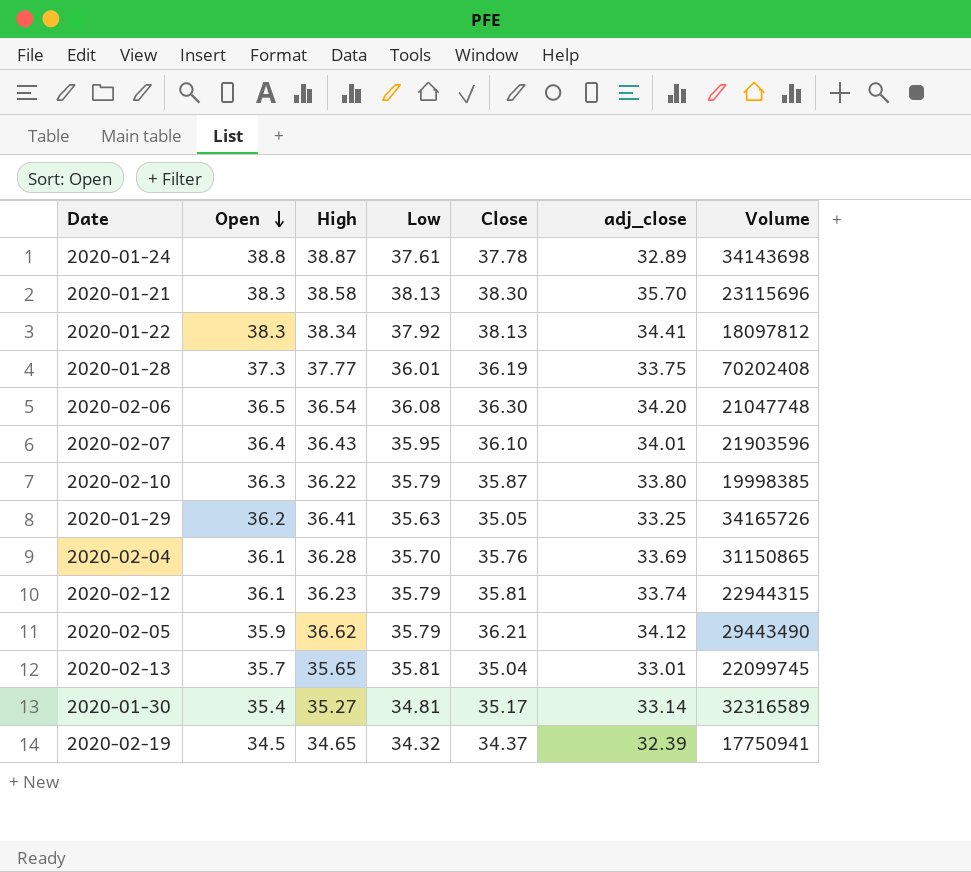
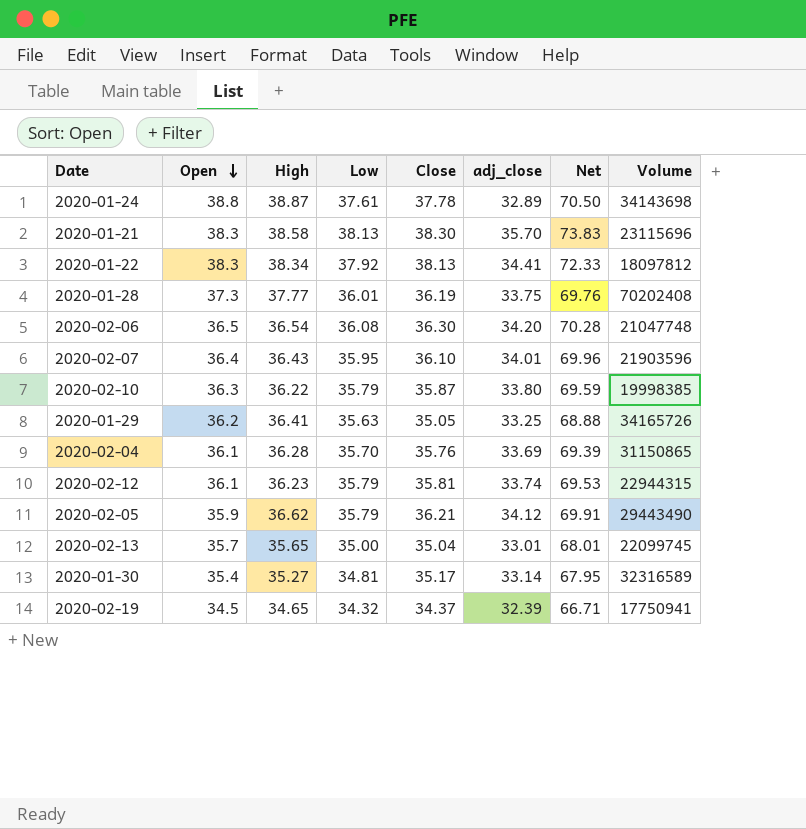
column Net | formula: none -> [Low] + [adj_close]
2020-02-13 | Low: 35.81 -> 35.00

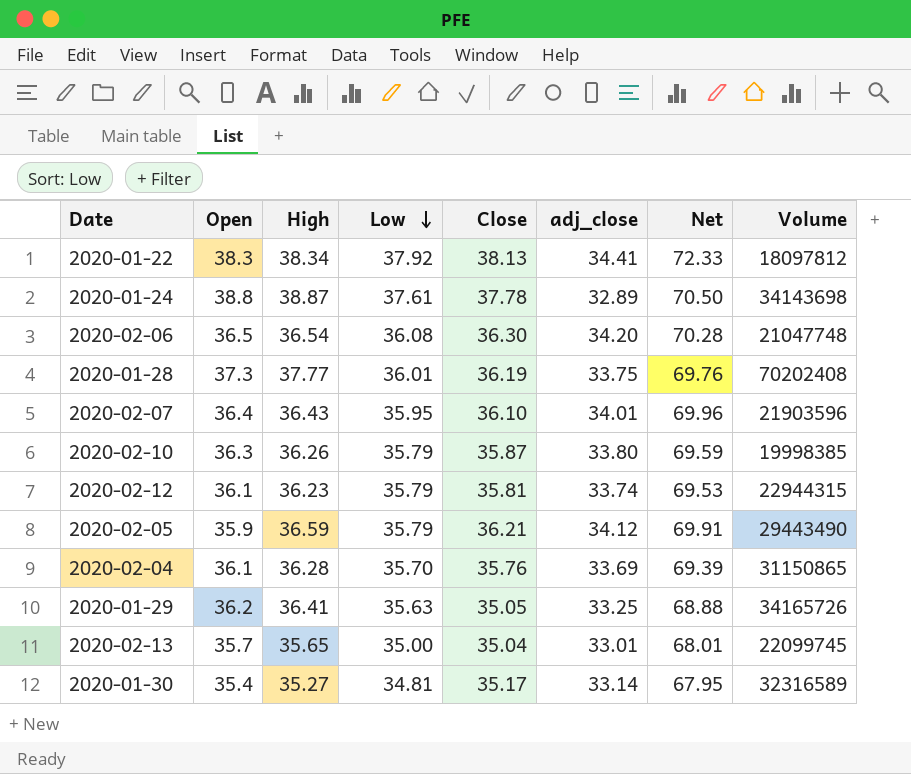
row order: Open descending -> Low descending
row 2020-01-21: 38.3 | 38.58 | 38.13 | 38.30 | 35.70 | 73.83 | 23115696 -> none
row 2020-02-19: 34.5 | 34.65 | 34.32 | 34.37 | 32.39 | 66.71 | 17750941 -> none
2020-02-10 | High: 36.22 -> 36.26
2020-02-05 | High: 36.62 -> 36.59

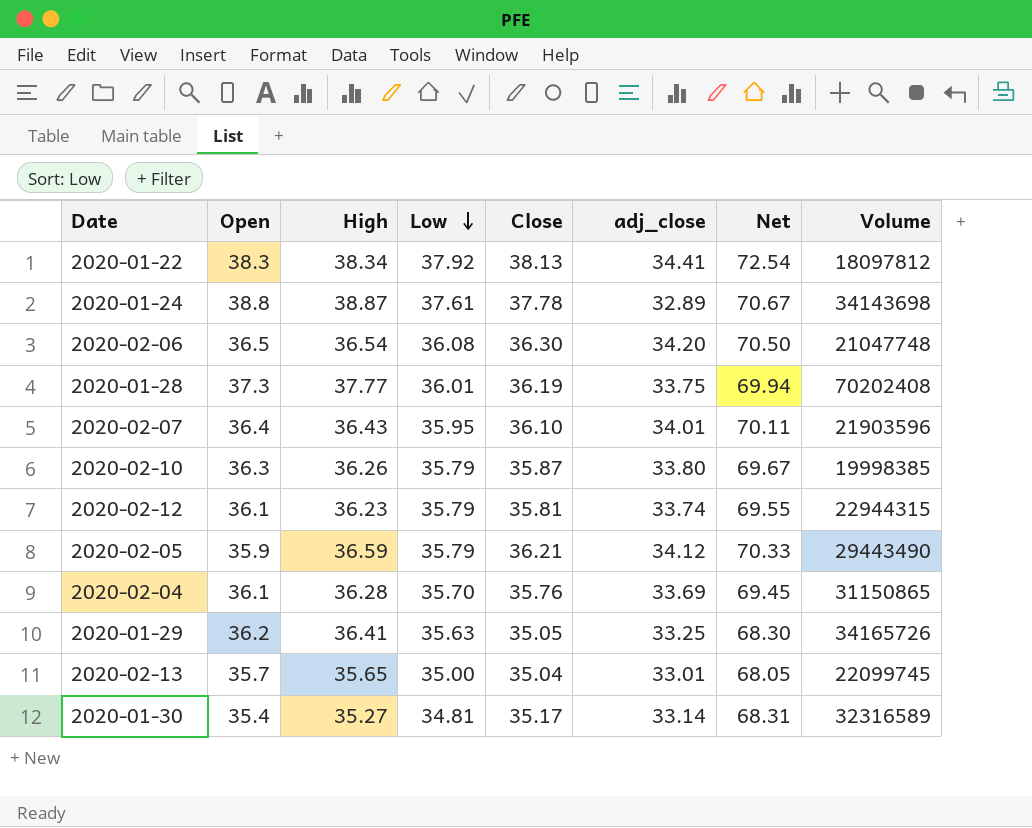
column Net | formula: [Low] + [adj_close] -> [Close] + [adj_close]

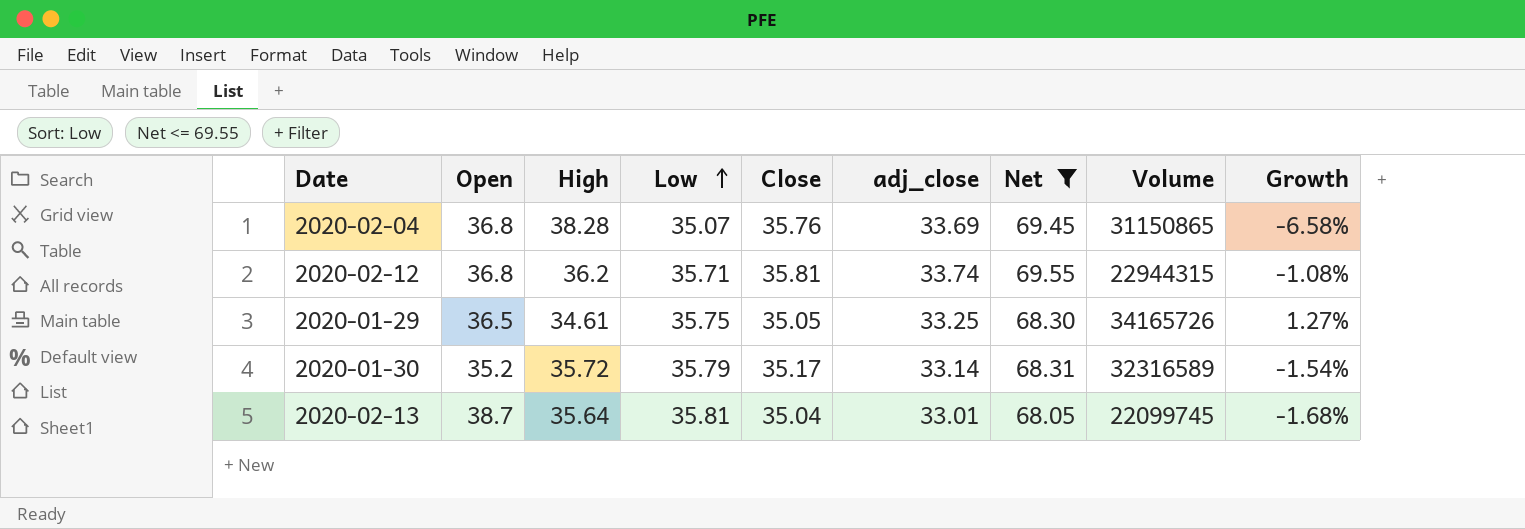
filter: none -> Net <= 69.55
row order: Low descending -> Low ascending
column Growth | formula: none -> ([Close] - [High]) / [High]
2020-02-04 | Open: 36.1 -> 36.8
2020-02-04 | High: 36.28 -> 38.28
2020-02-04 | Low: 35.70 -> 35.07
2020-02-12 | Open: 36.1 -> 36.8
2020-02-12 | High: 36.23 -> 36.2
2020-02-12 | Low: 35.79 -> 35.71
2020-01-29 | Open: 36.2 -> 36.5
2020-01-29 | High: 36.41 -> 34.61
2020-01-29 | Low: 35.63 -> 35.75
2020-01-30 | Open: 35.4 -> 35.2
2020-01-30 | High: 35.27 -> 35.72
2020-01-30 | Low: 34.81 -> 35.79
2020-02-13 | Open: 35.7 -> 38.7
2020-02-13 | High: 35.65 -> 35.64
2020-02-13 | Low: 35.00 -> 35.81

